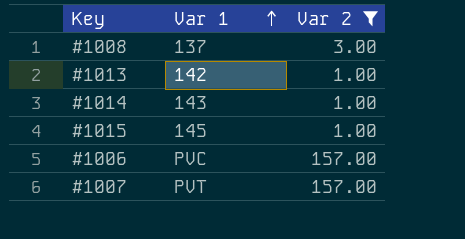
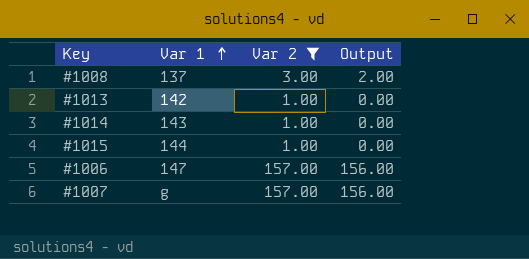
column Output | formula: none -> [Var 2] - 1
#1015 | Var 1: 145 -> 144
#1006 | Var 1: PVC -> 147
#1007 | Var 1: PVT -> g

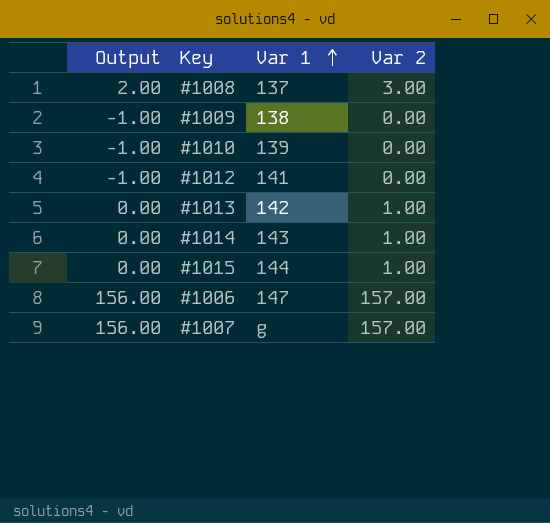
filter: Var 2 != 0.00 -> none
column Output | position: 4 -> 1

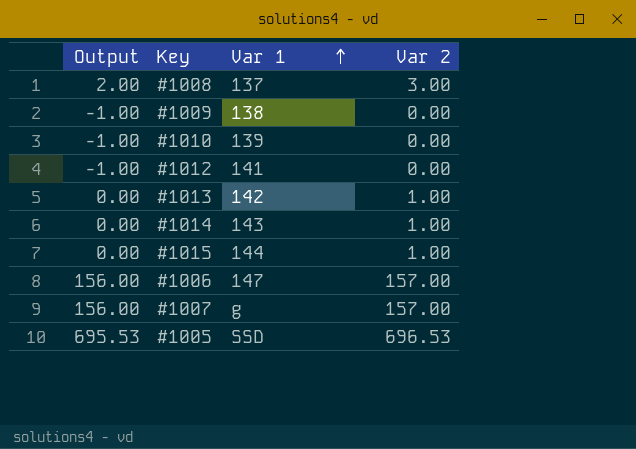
row #1005: none -> 695.53 | SSD | 696.53

